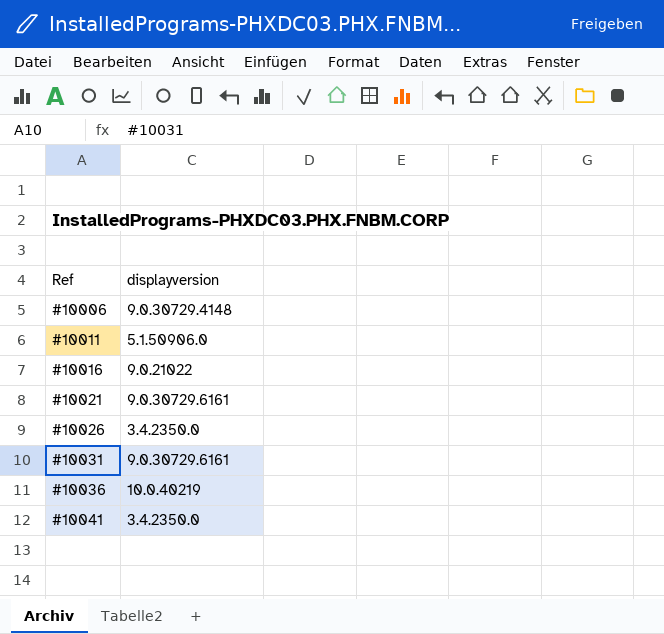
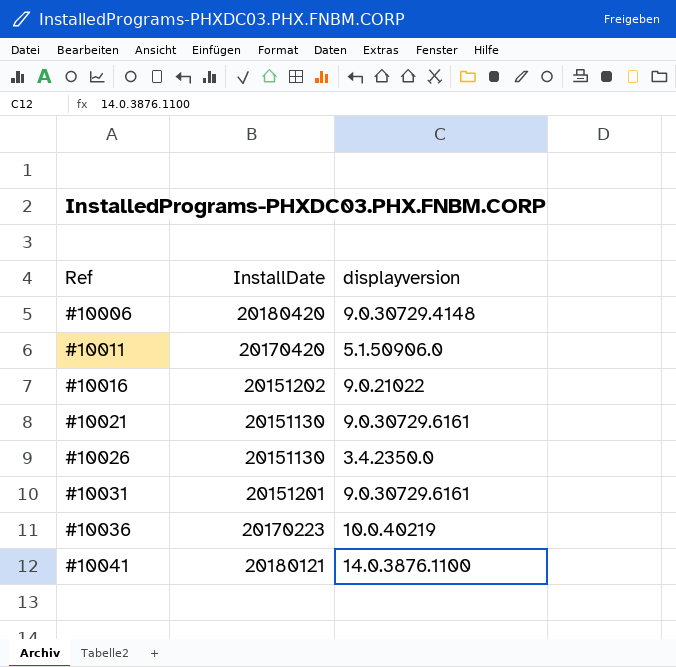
column InstallDate | position: none -> 2
#10041 | displayversion: 3.4.2350.0 -> 14.0.3876.1100

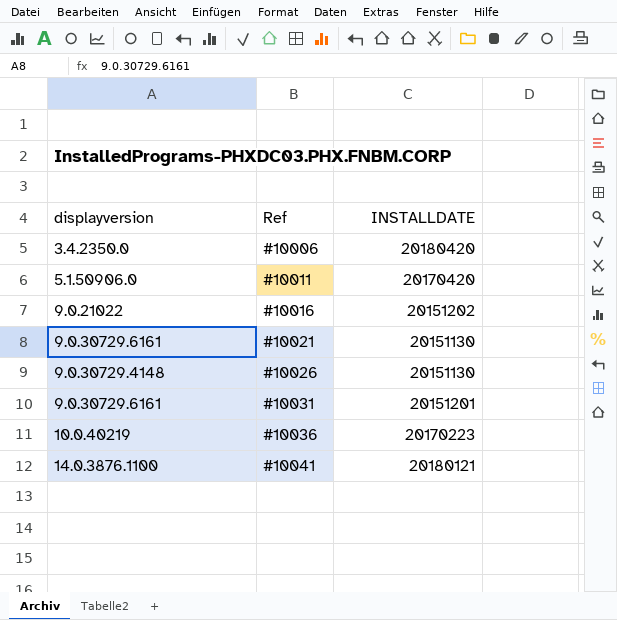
column displayversion | position: 3 -> 1
column name: InstallDate -> INSTALLDATE
#10006 | displayversion: 9.0.30729.4148 -> 3.4.2350.0
#10026 | displayversion: 3.4.2350.0 -> 9.0.30729.4148

